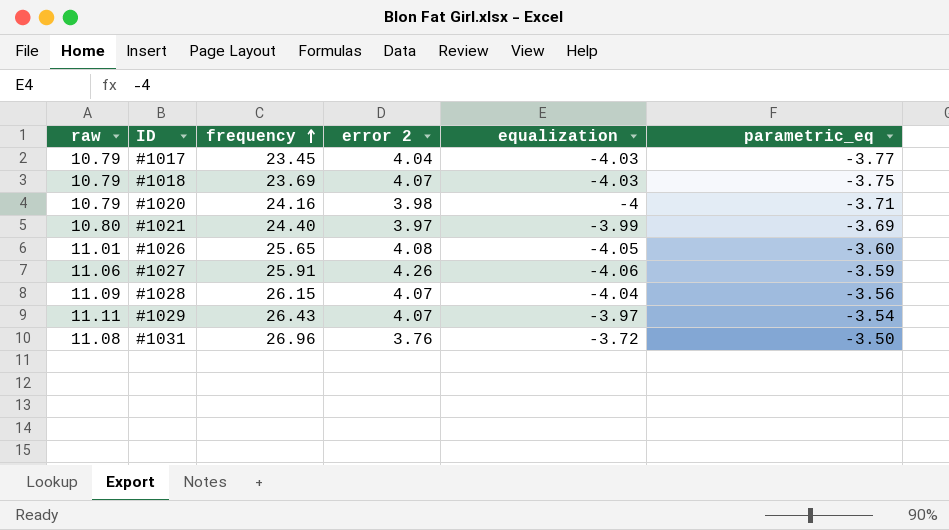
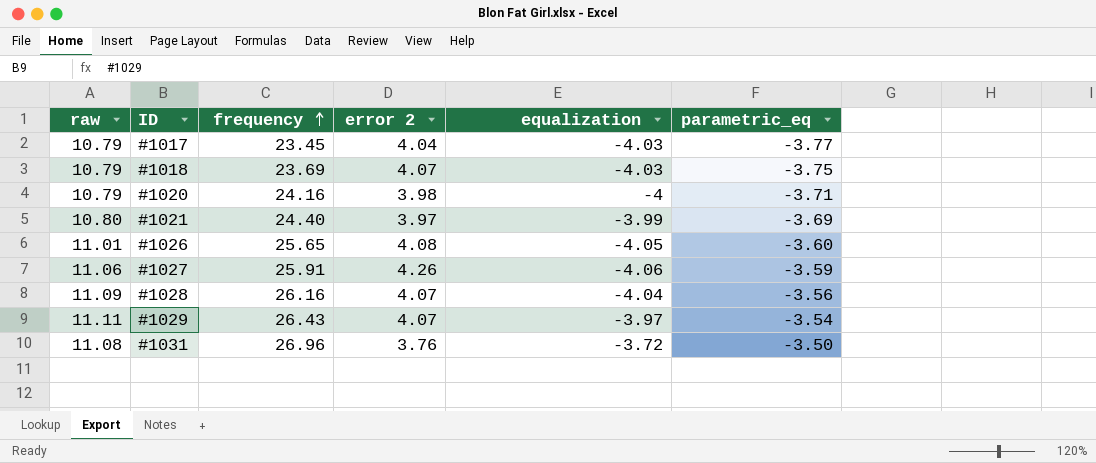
#1028 | frequency: 26.15 -> 26.16

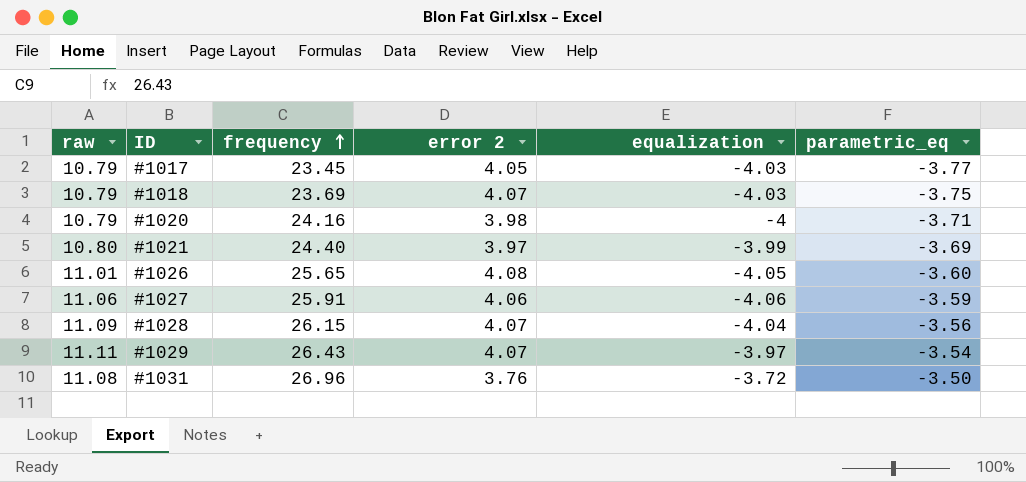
#1017 | error 2: 4.04 -> 4.05
#1027 | error 2: 4.26 -> 4.06
#1028 | frequency: 26.16 -> 26.15

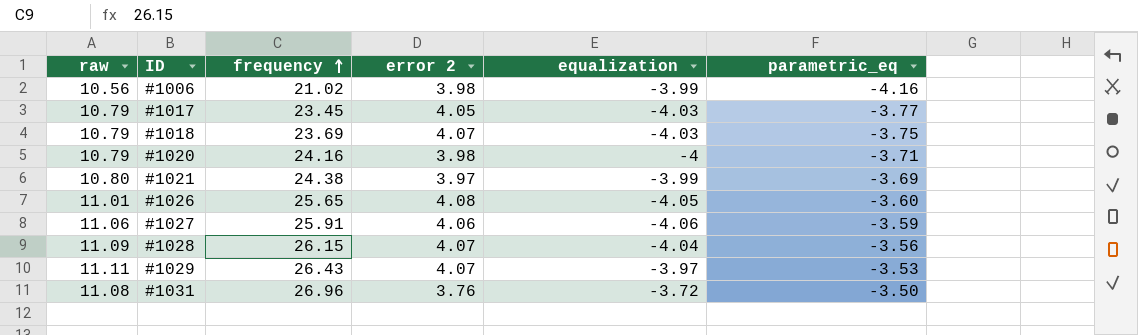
row #1006: none -> 10.56 | 21.02 | 3.98 | -3.99 | -4.16
#1021 | frequency: 24.40 -> 24.38
#1029 | parametric_eq: -3.54 -> -3.53

